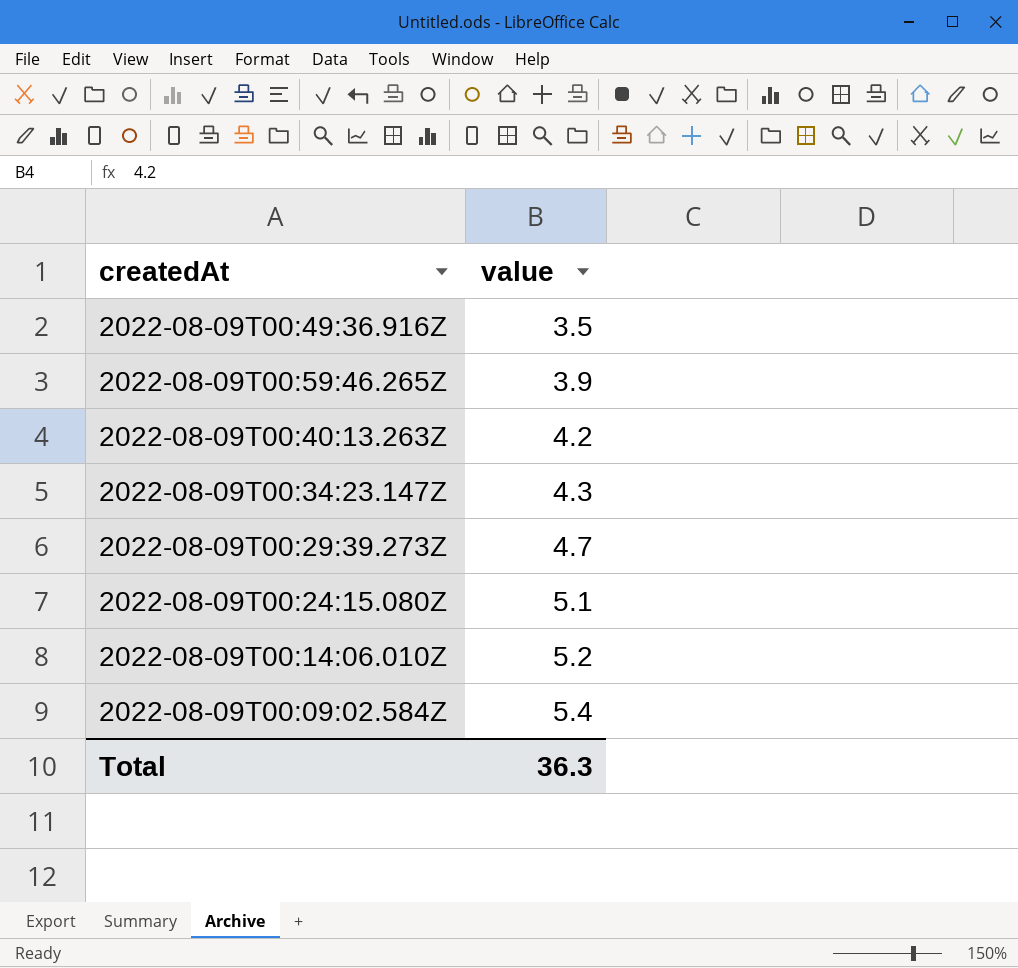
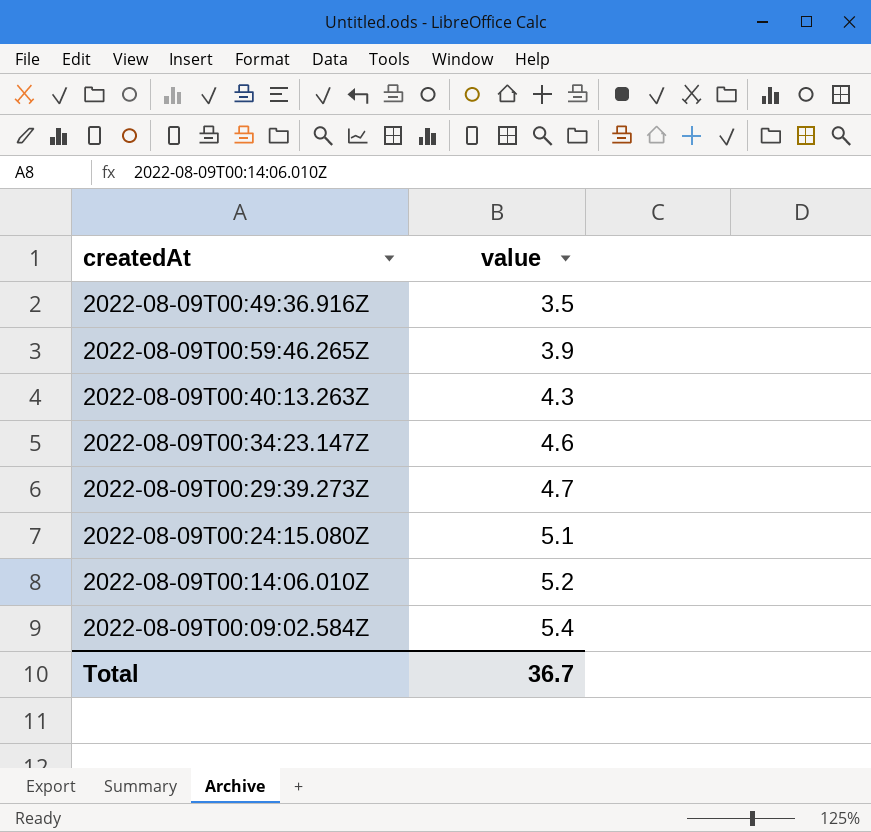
2022-08-09T00:40:13.263Z | value: 4.2 -> 4.3
2022-08-09T00:34:23.147Z | value: 4.3 -> 4.6
Total | value: 36.3 -> 36.7

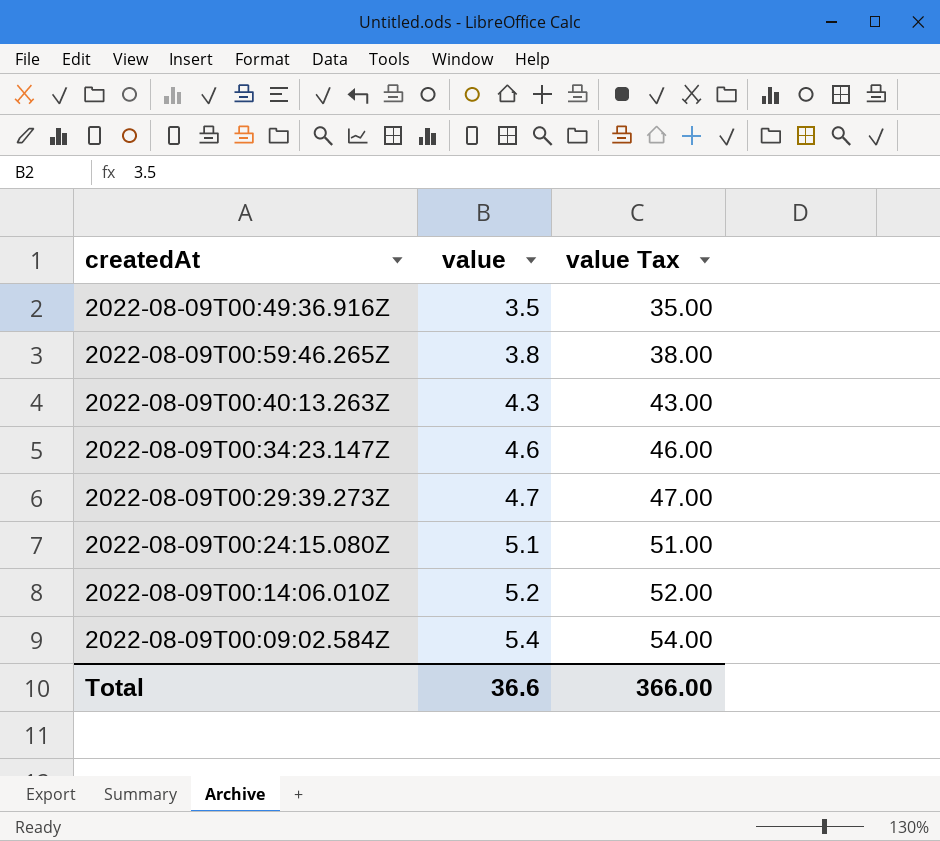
column value Tax | formula: none -> [value] * 10
2022-08-09T00:59:46.265Z | value: 3.9 -> 3.8
Total | value: 36.7 -> 36.6

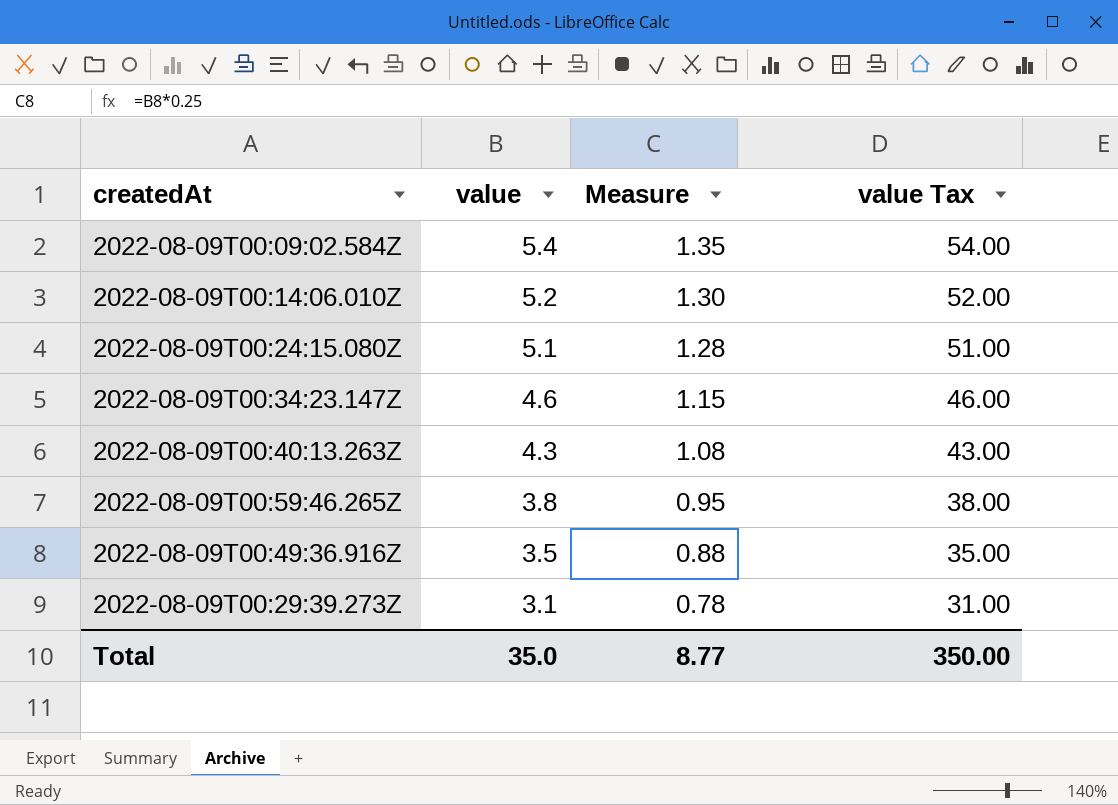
row order: value ascending -> value descending
column Measure | formula: none -> [value] * 0.25
2022-08-09T00:29:39.273Z | value: 4.7 -> 3.1
2022-08-09T00:29:39.273Z | value Tax: 47.00 -> 31.00
Total | value: 36.6 -> 35.0
Total | value Tax: 366.00 -> 350.00

